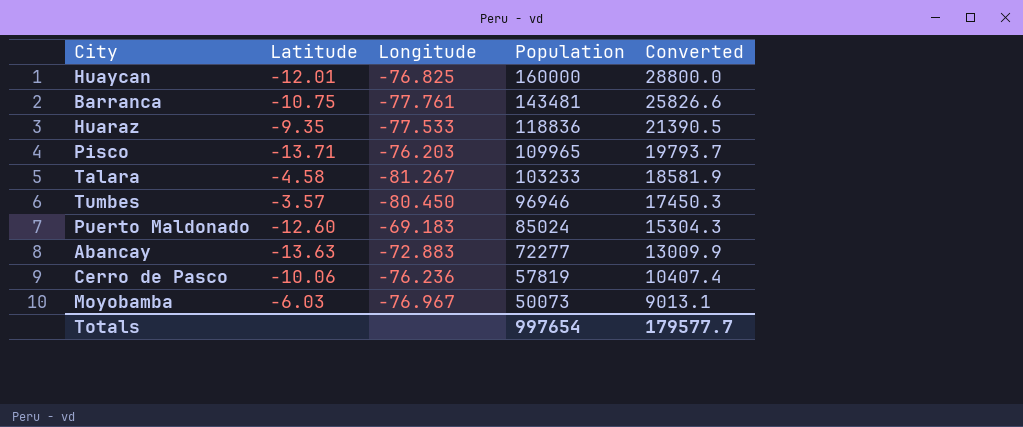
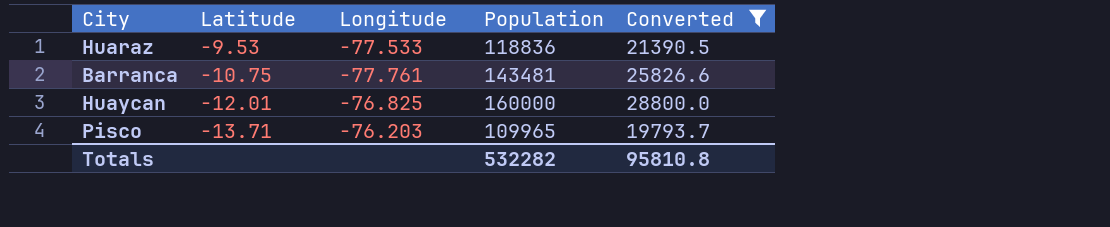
filter: none -> Converted >= 19793.7
row order: Population descending -> Latitude descending
Huaraz | Latitude: -9.35 -> -9.53
Totals | Population: 997654 -> 532282
Totals | Converted: 179577.7 -> 95810.8

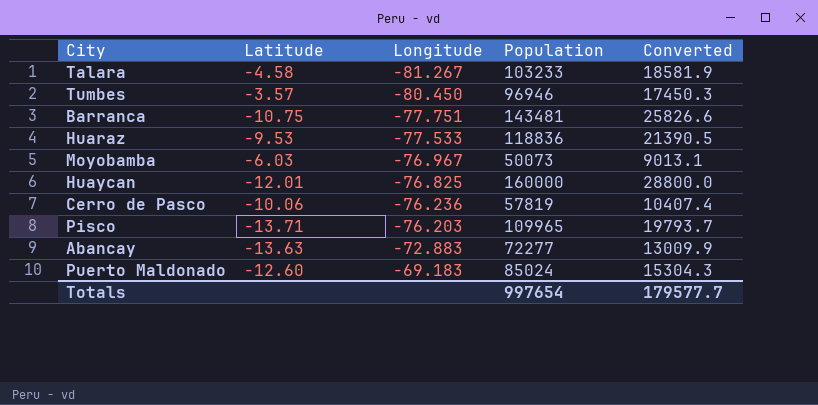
filter: Converted >= 19793.7 -> none
row order: Latitude descending -> Longitude ascending
Barranca | Longitude: -77.761 -> -77.751
Totals | Population: 532282 -> 997654
Totals | Converted: 95810.8 -> 179577.7

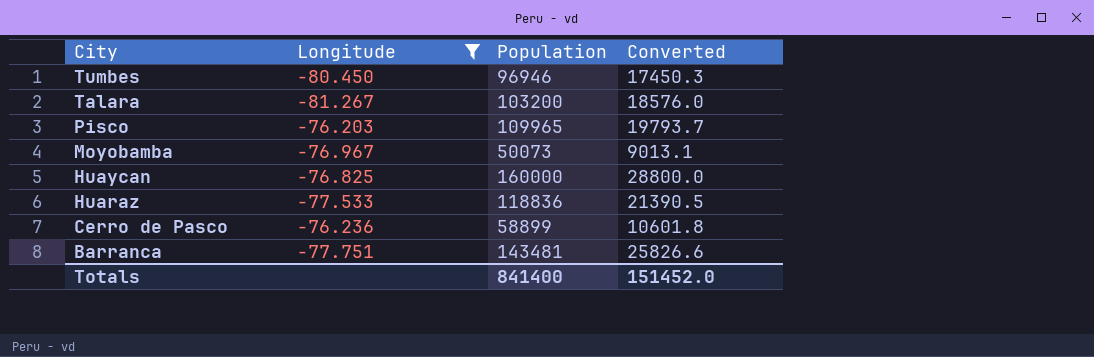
filter: none -> Longitude <= -76.203
row order: Longitude ascending -> City descending
column Latitude | position: 2 -> none
Talara | Population: 103233 -> 103200
Talara | Converted: 18581.9 -> 18576.0
Cerro de Pasco | Population: 57819 -> 58899
Cerro de Pasco | Converted: 10407.4 -> 10601.8
Totals | Population: 997654 -> 841400
Totals | Converted: 179577.7 -> 151452.0

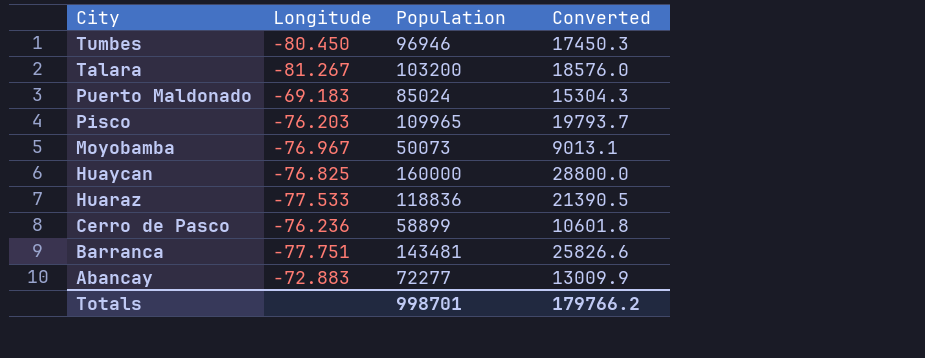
filter: Longitude <= -76.203 -> none
Totals | Population: 841400 -> 998701
Totals | Converted: 151452.0 -> 179766.2

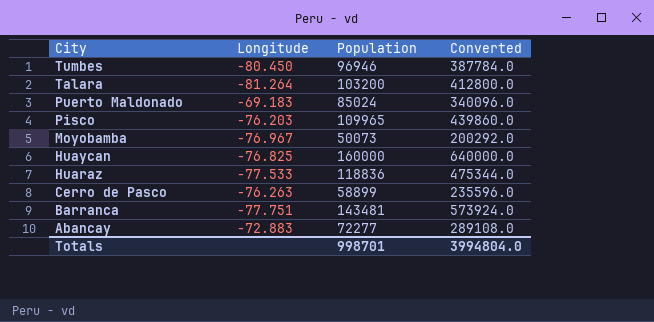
column Converted | formula: [Population] * 0.18 -> [Population] * 4
Talara | Longitude: -81.267 -> -81.264
Cerro de Pasco | Longitude: -76.236 -> -76.263
Totals | Converted: 179766.2 -> 3994804.0

